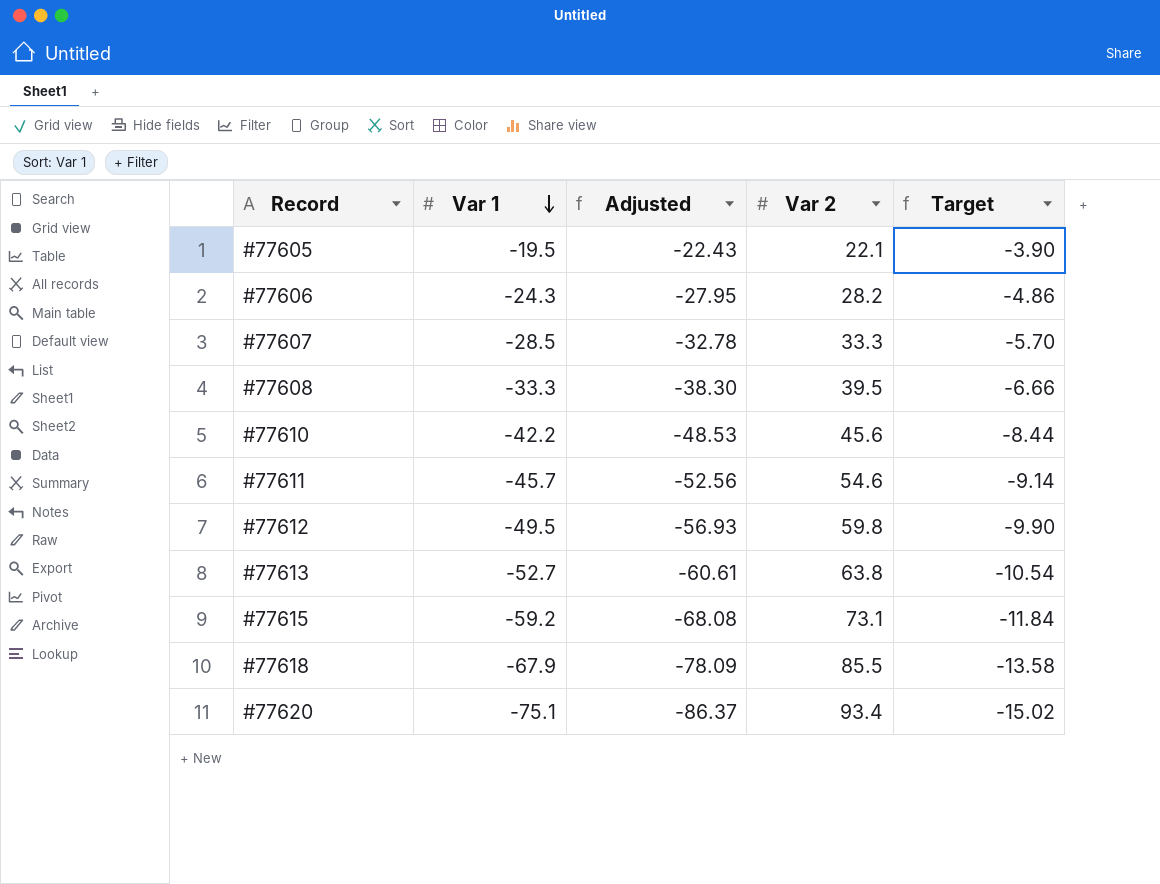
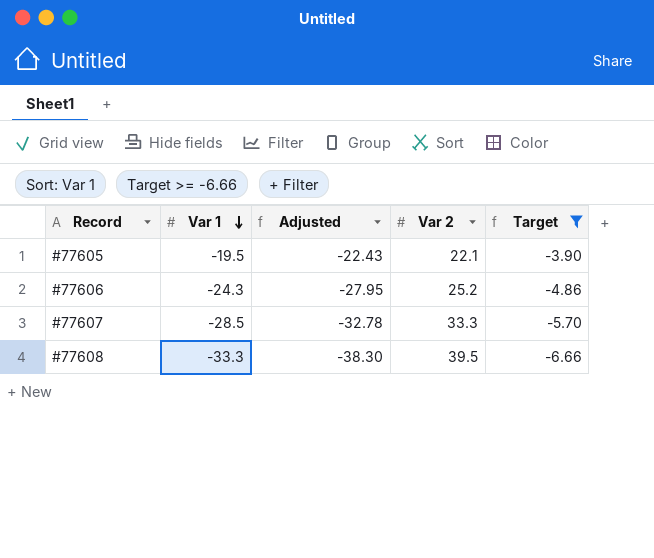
filter: none -> Target >= -6.66
#77606 | Var 2: 28.2 -> 25.2

